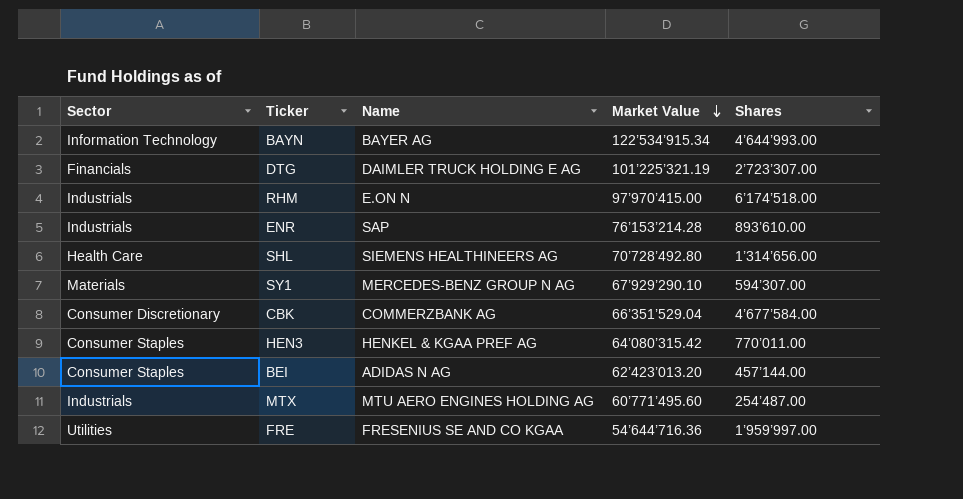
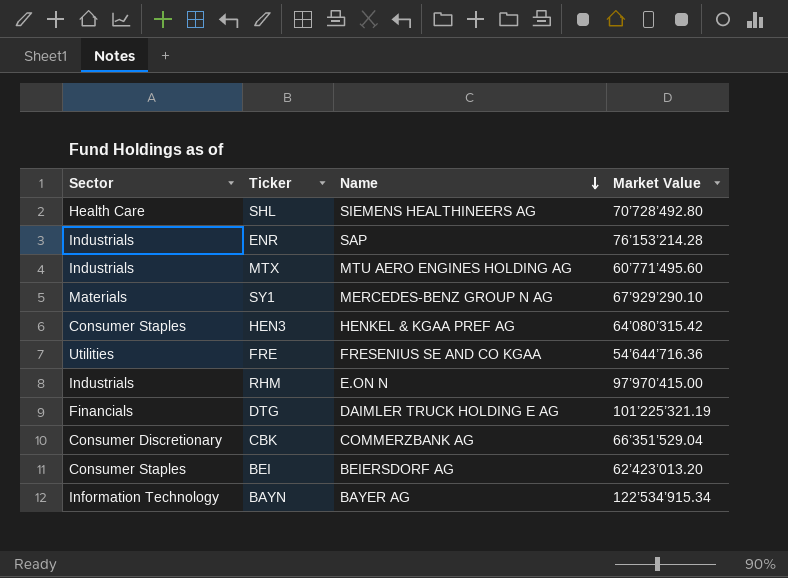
row order: Market Value descending -> Name descending
column Shares | position: 5 -> none
BEI | Name: ADIDAS N AG -> BEIERSDORF AG

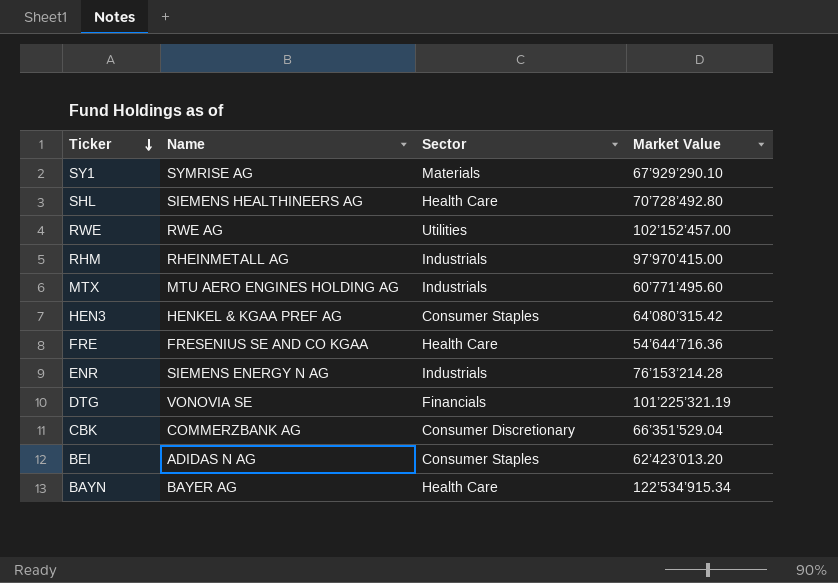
row order: Name descending -> Ticker descending
column Sector | position: 1 -> 3
SY1 | Name: MERCEDES-BENZ GROUP N AG -> SYMRISE AG
row RWE: none -> RWE AG | Utilities | 102’152’457.00
RHM | Name: E.ON N -> RHEINMETALL AG
FRE | Sector: Utilities -> Health Care
ENR | Name: SAP -> SIEMENS ENERGY N AG
DTG | Name: DAIMLER TRUCK HOLDING E AG -> VONOVIA SE
BEI | Name: BEIERSDORF AG -> ADIDAS N AG
BAYN | Sector: Information Technology -> Health Care

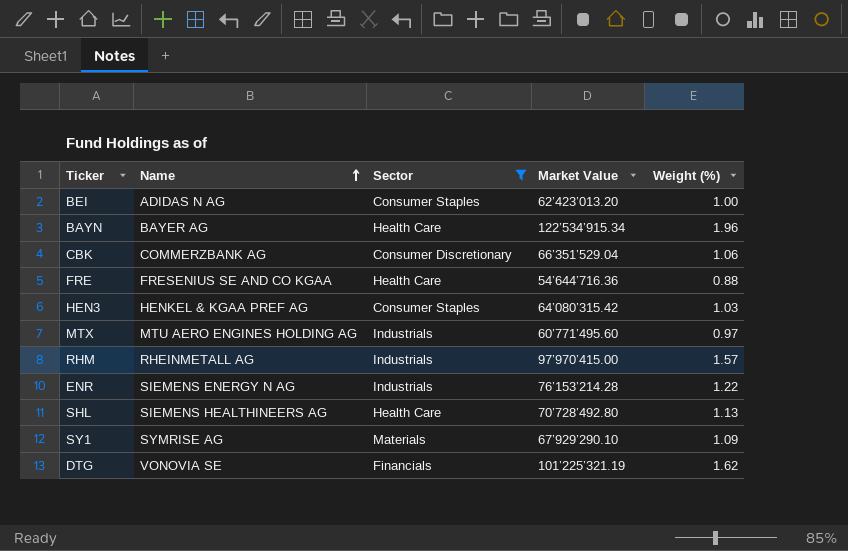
filter: none -> Sector != Utilities
row order: Ticker descending -> Name ascending
column Weight (%) | position: none -> 5

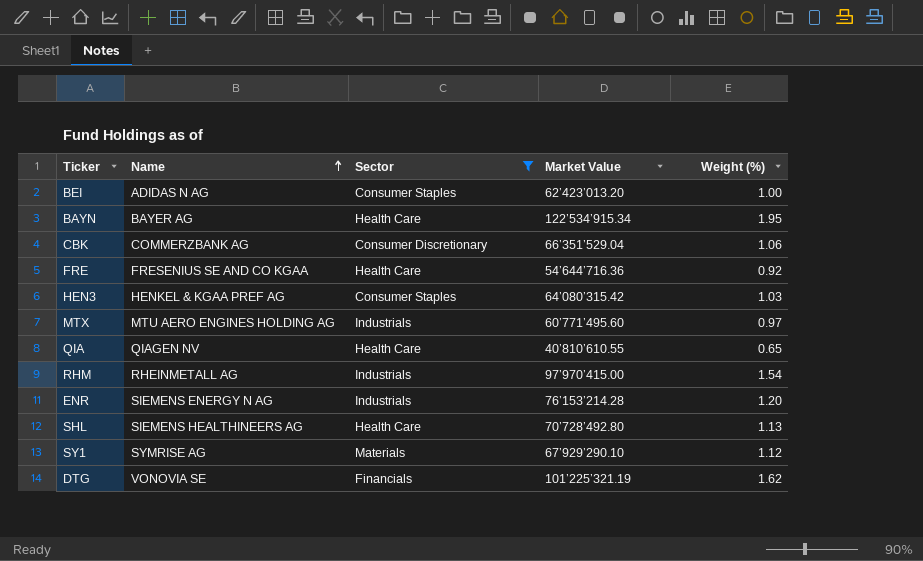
BAYN | Weight (%): 1.96 -> 1.95
FRE | Weight (%): 0.88 -> 0.92
row QIA: none -> QIAGEN NV | Health Care | 40’810’610.55 | 0.65
RHM | Weight (%): 1.57 -> 1.54
ENR | Weight (%): 1.22 -> 1.20
SY1 | Weight (%): 1.09 -> 1.12

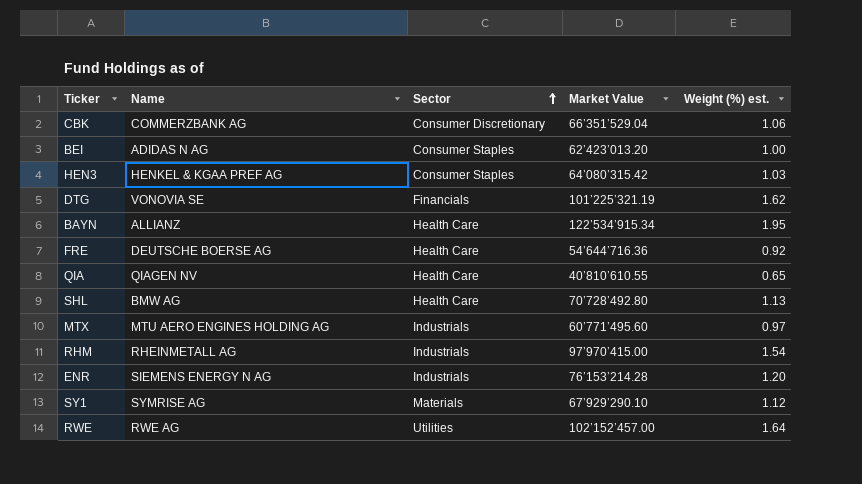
filter: Sector != Utilities -> none
row order: Name ascending -> Sector ascending
column name: Weight (%) -> Weight (%) est.
BAYN | Name: BAYER AG -> ALLIANZ
FRE | Name: FRESENIUS SE AND CO KGAA -> DEUTSCHE BOERSE AG
SHL | Name: SIEMENS HEALTHINEERS AG -> BMW AG

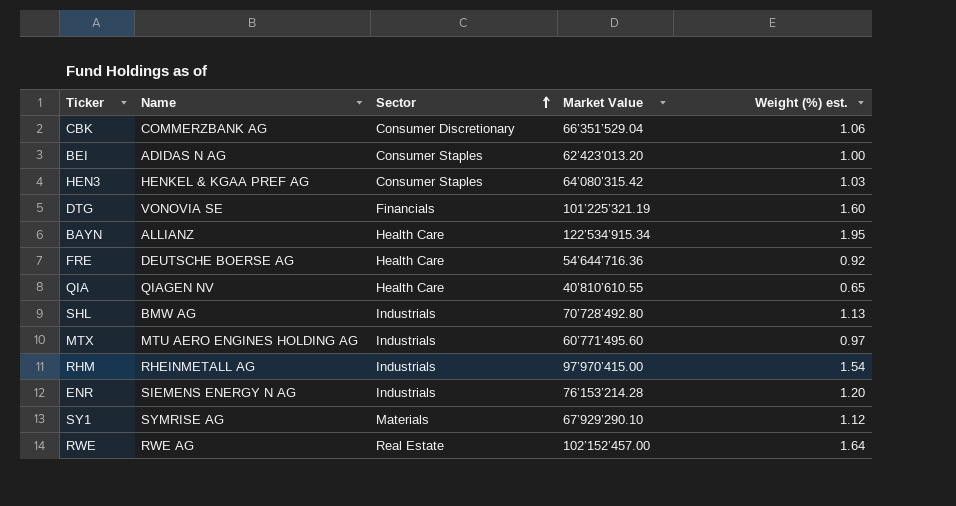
DTG | Weight (%) est.: 1.62 -> 1.60
SHL | Sector: Health Care -> Industrials
RWE | Sector: Utilities -> Real Estate

